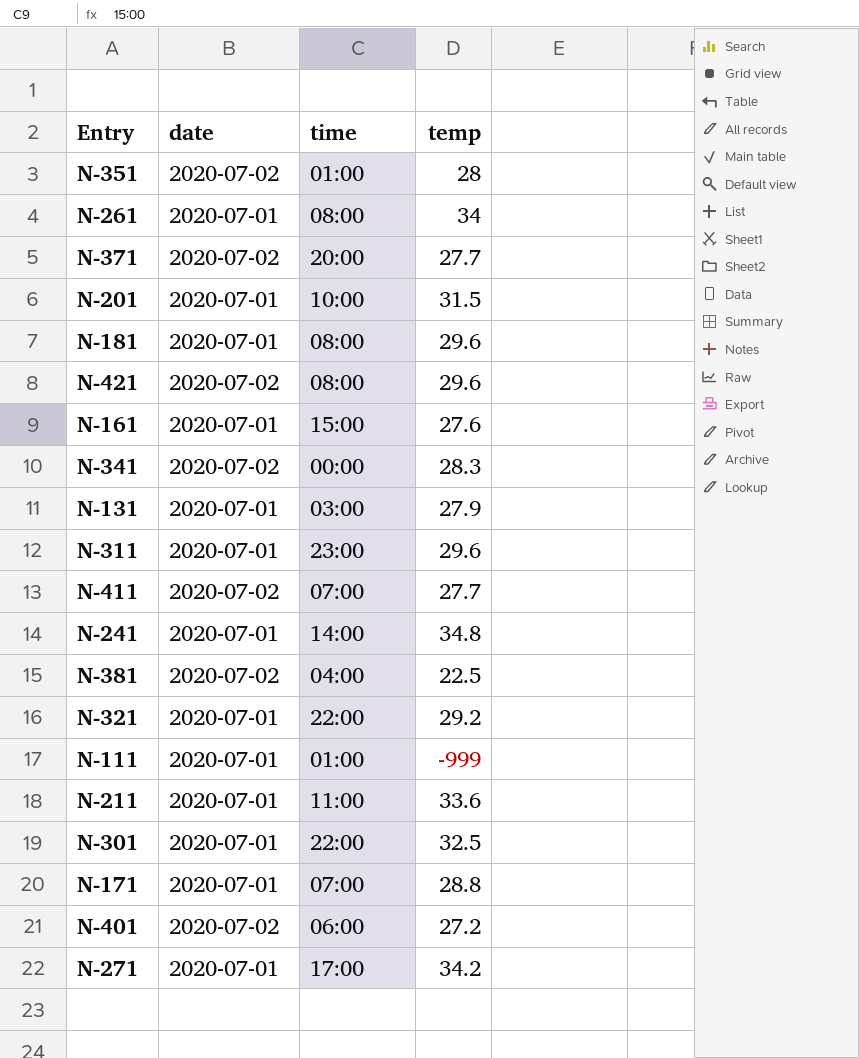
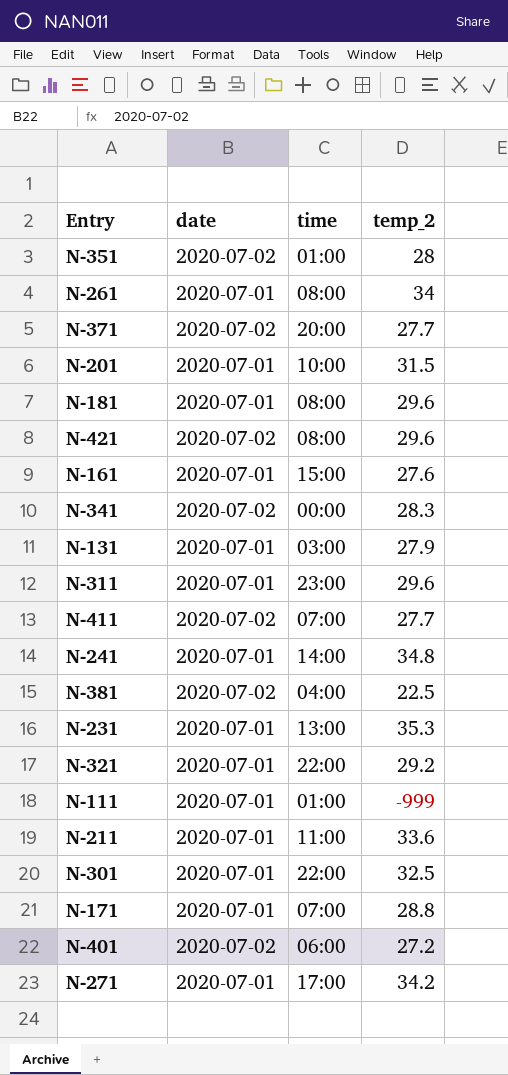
column name: temp -> temp_2
row N-231: none -> 2020-07-01 | 13:00 | 35.3

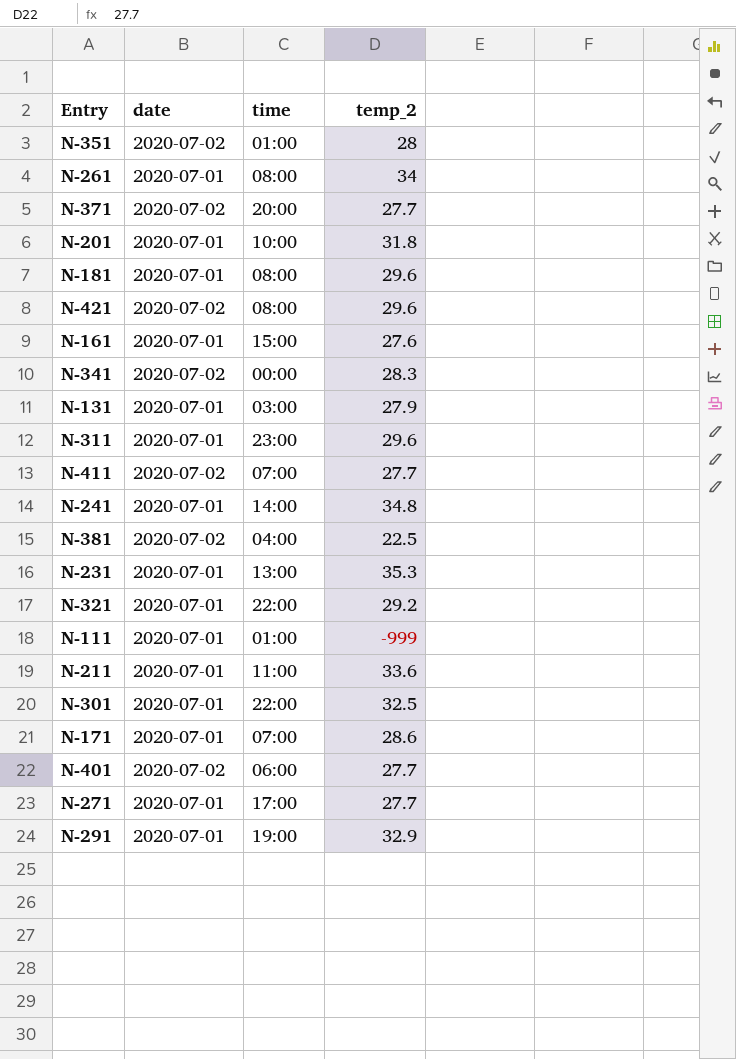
N-201 | temp_2: 31.5 -> 31.8
N-171 | temp_2: 28.8 -> 28.6
N-401 | temp_2: 27.2 -> 27.7
N-271 | temp_2: 34.2 -> 27.7
row N-291: none -> 2020-07-01 | 19:00 | 32.9

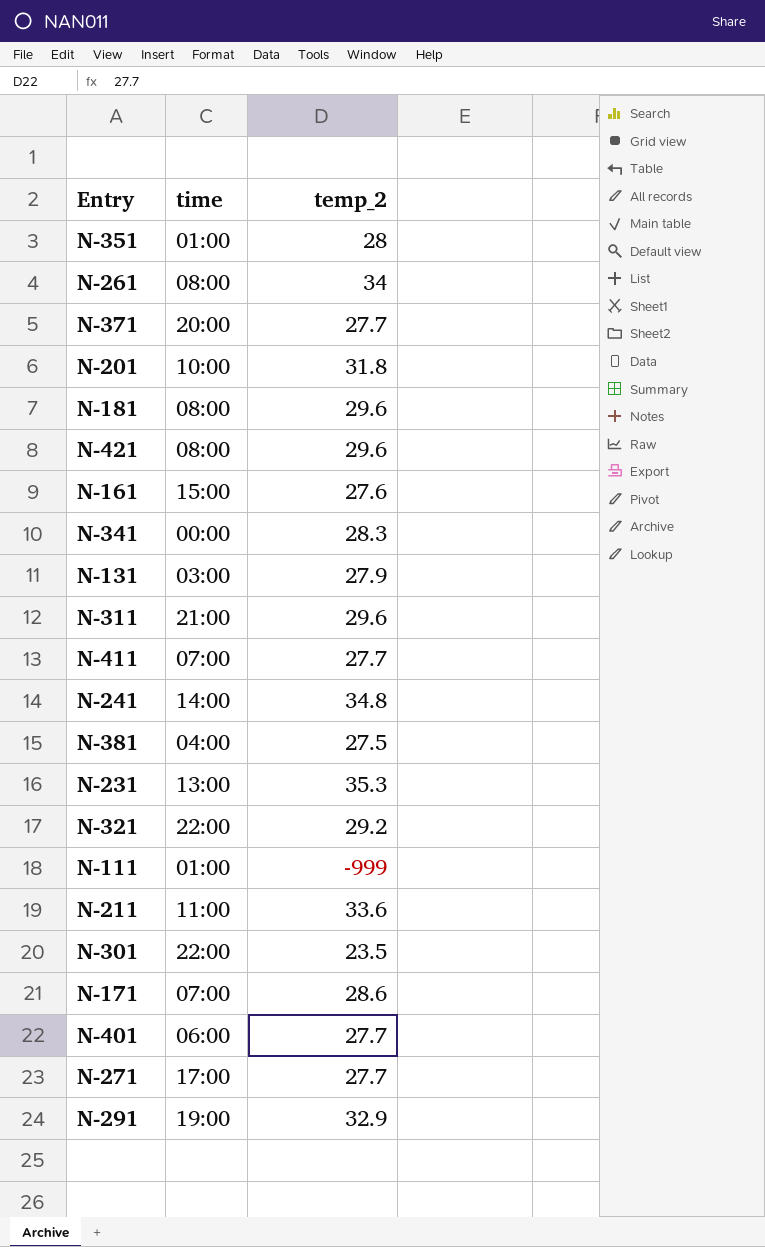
column date | position: 2 -> none
N-311 | time: 23:00 -> 21:00
N-381 | temp_2: 22.5 -> 27.5
N-301 | temp_2: 32.5 -> 23.5

